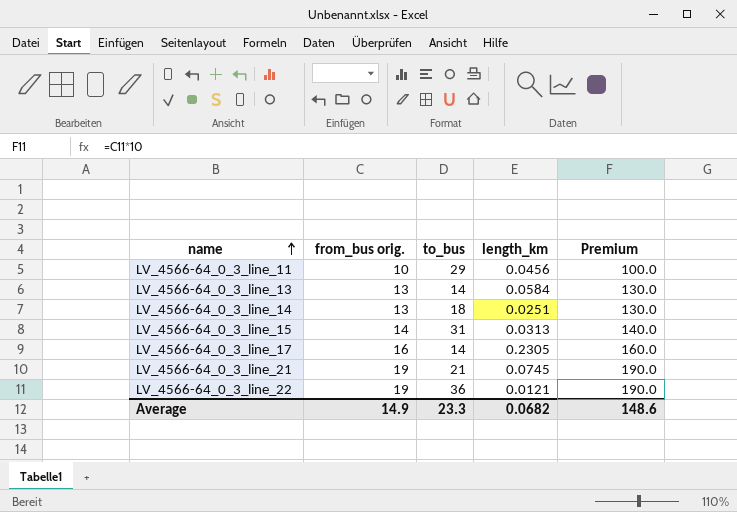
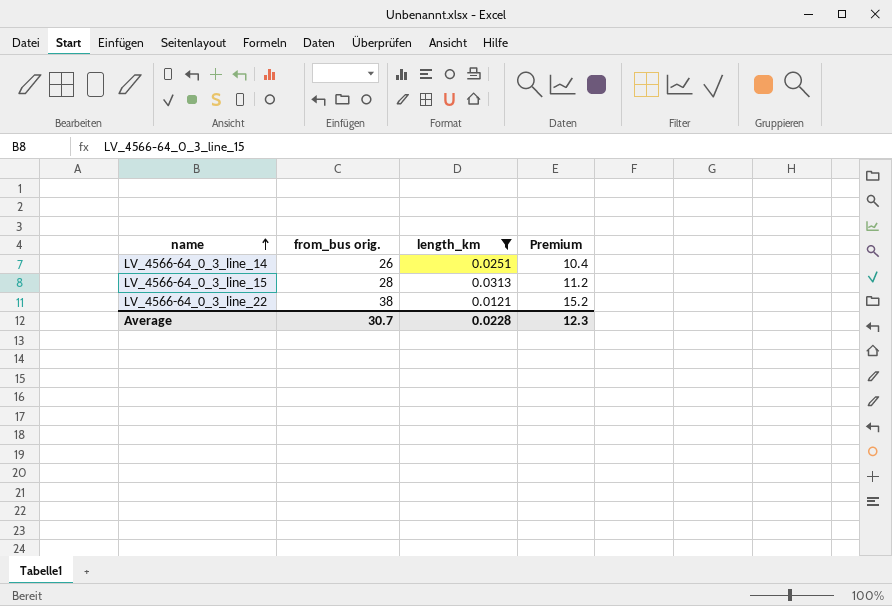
filter: none -> length_km <= 0.0313
column to_bus | position: 3 -> none
column Premium | formula: [from_bus orig.] * 10 -> [from_bus orig.] * 0.4
LV_4566-64_0_3_line_14 | from_bus orig.: 13 -> 26
LV_4566-64_0_3_line_15 | from_bus orig.: 14 -> 28
LV_4566-64_0_3_line_22 | from_bus orig.: 19 -> 38
Average | from_bus orig.: 14.9 -> 30.7
Average | length_km: 0.0682 -> 0.0228
Average | Premium: 148.6 -> 12.3

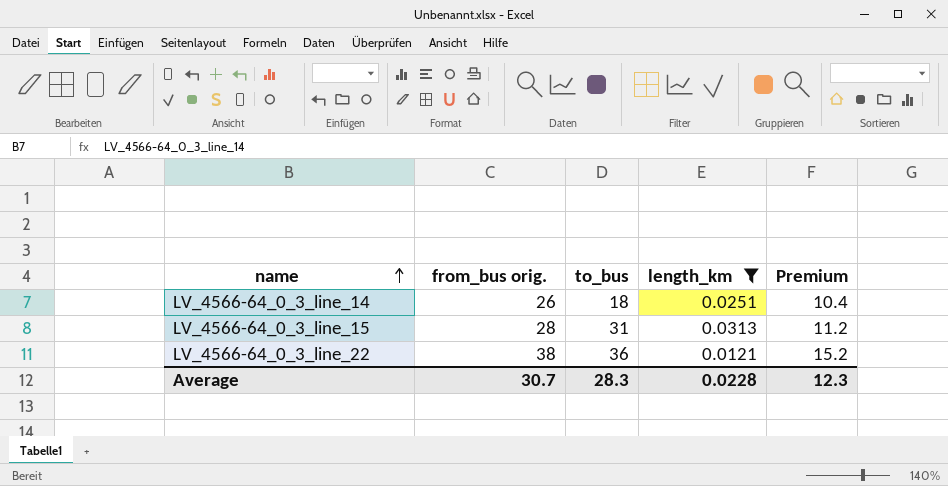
column to_bus | position: none -> 3

